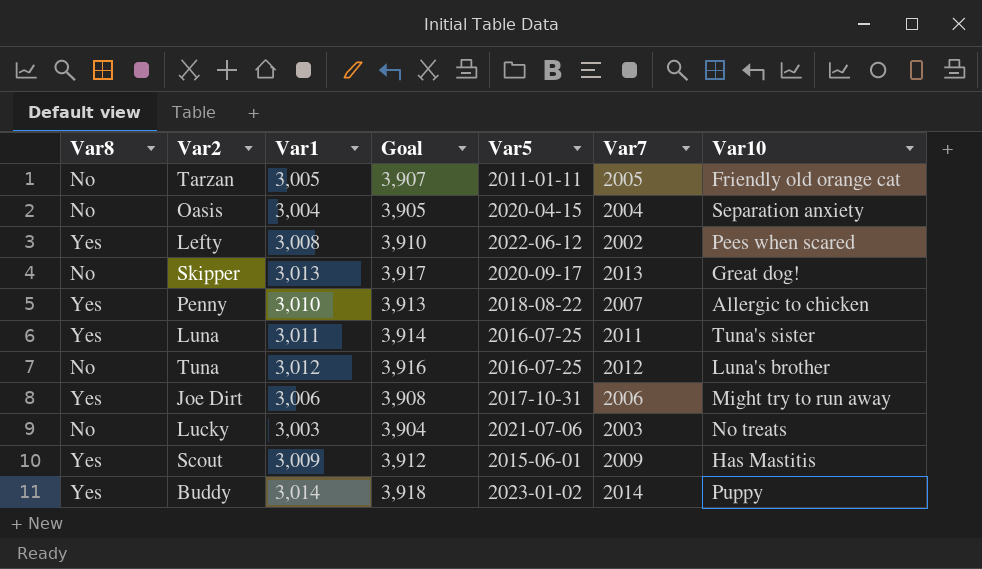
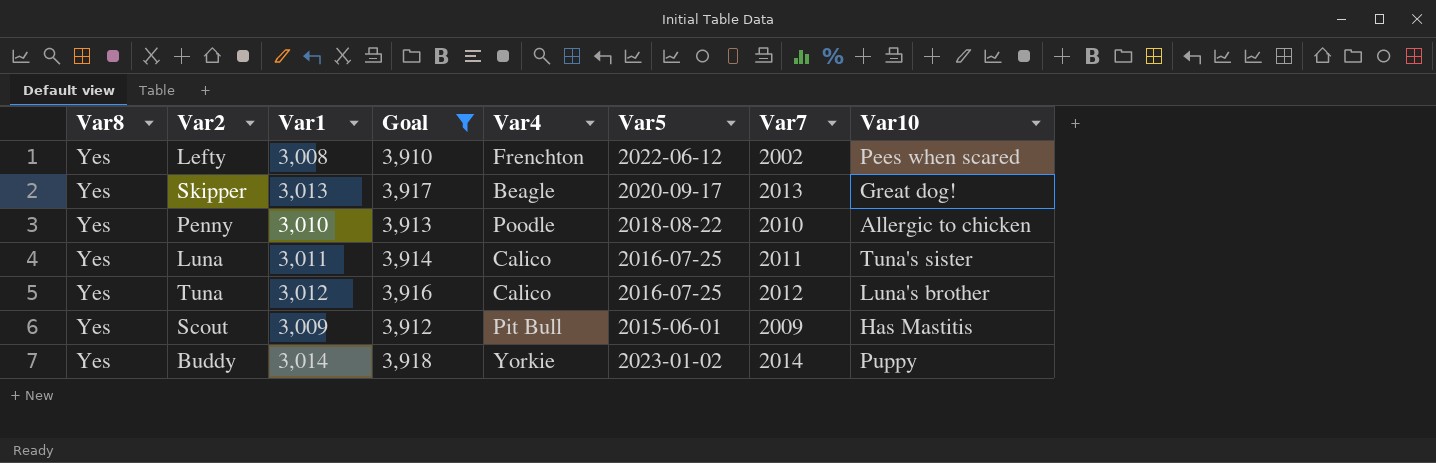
filter: none -> Goal >= 3,910
column Var4 | position: none -> 5
Skipper | Var8: No -> Yes
Penny | Var7: 2007 -> 2010
Tuna | Var8: No -> Yes

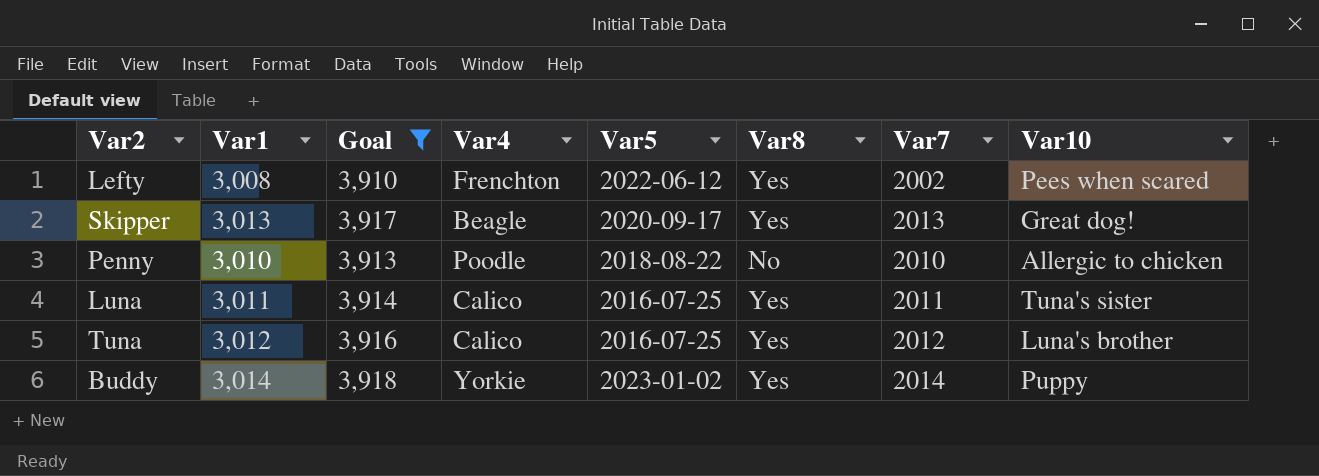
column Var8 | position: 1 -> 6
row Scout: Yes | 3,009 | 3,912 | Pit Bull | 2015-06-01 | 2009 | Has Mastitis -> none
Penny | Var8: Yes -> No

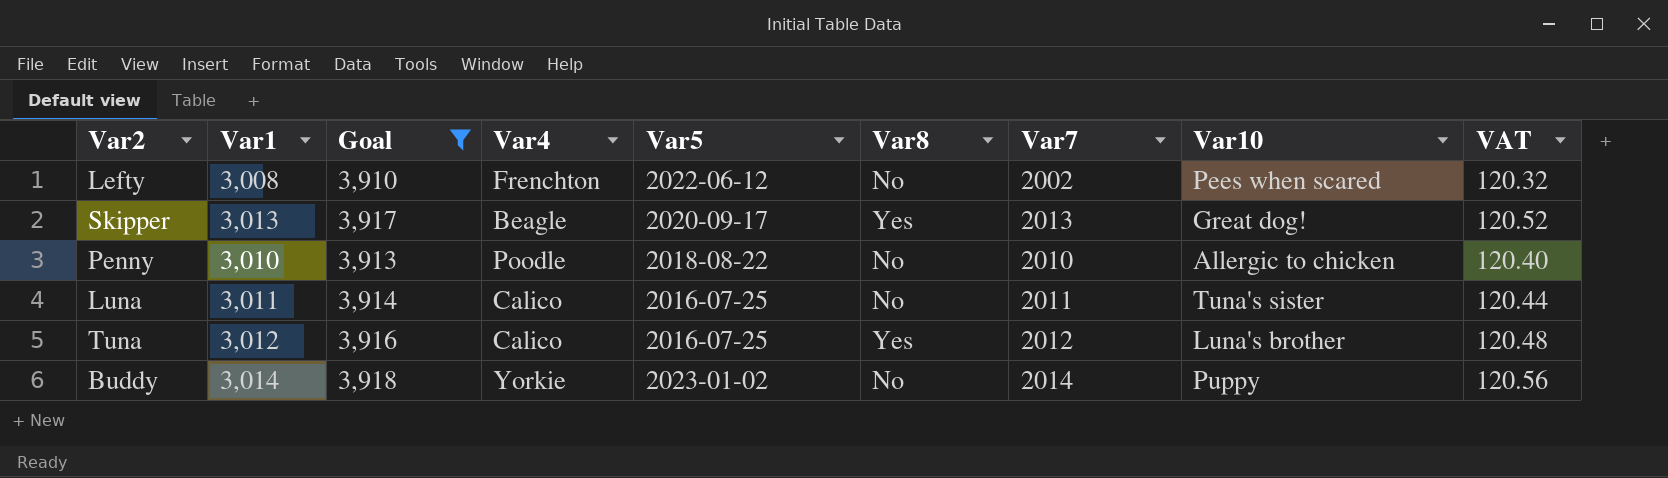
column VAT | formula: none -> [Var1] * 0.04
Lefty | Var8: Yes -> No
Luna | Var8: Yes -> No
Buddy | Var8: Yes -> No

